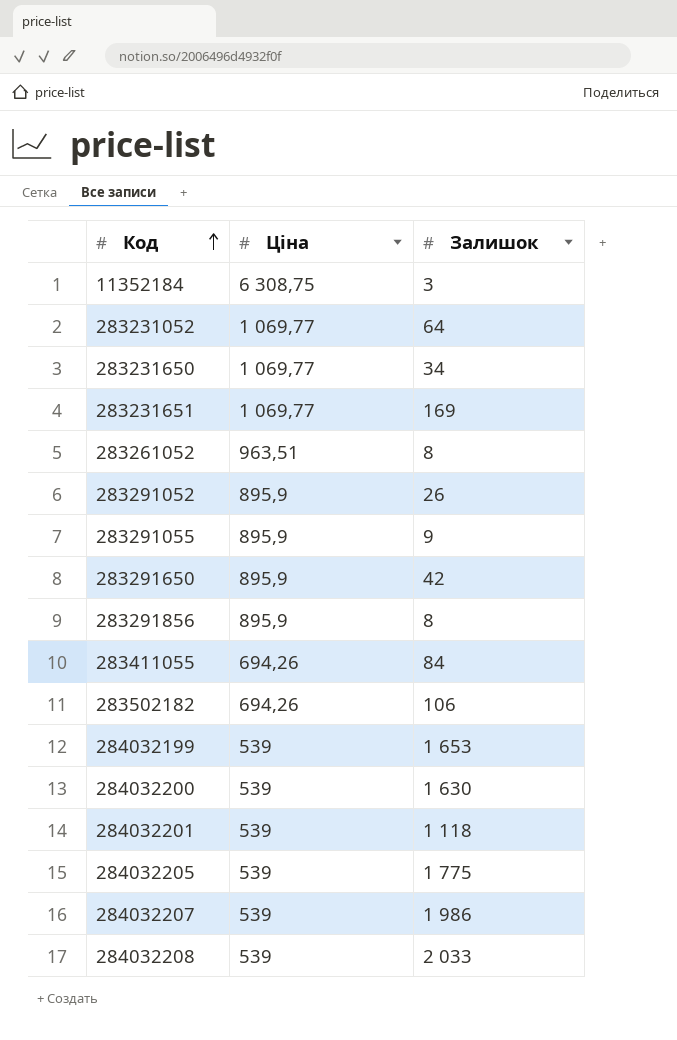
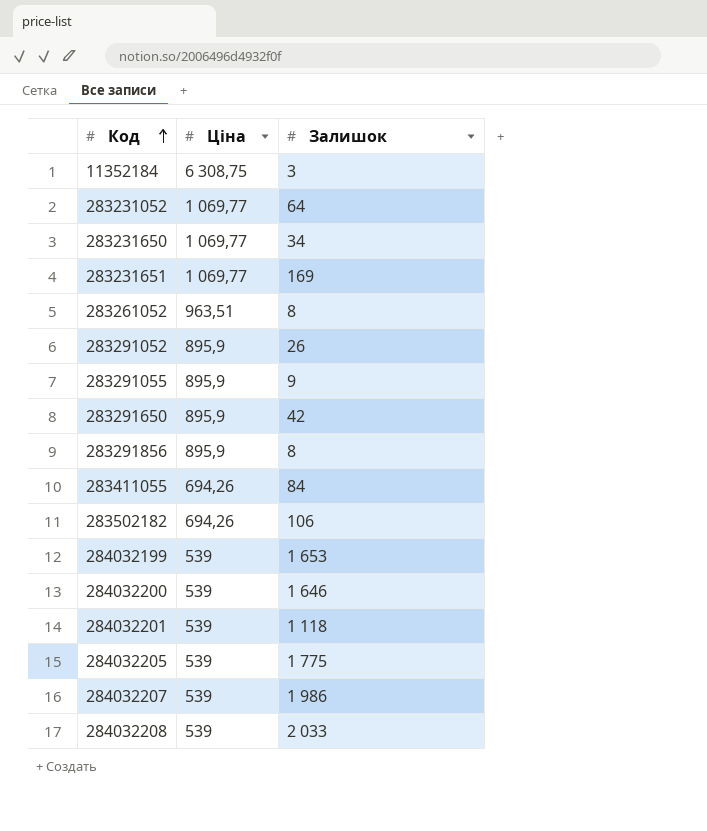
284032200 | Залишок: 1 630 -> 1 646

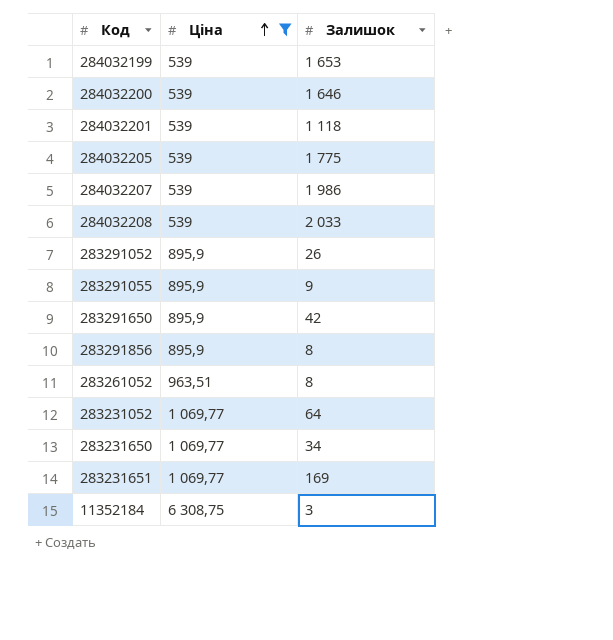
filter: none -> Ціна != 694,26
row order: Код ascending -> Ціна ascending

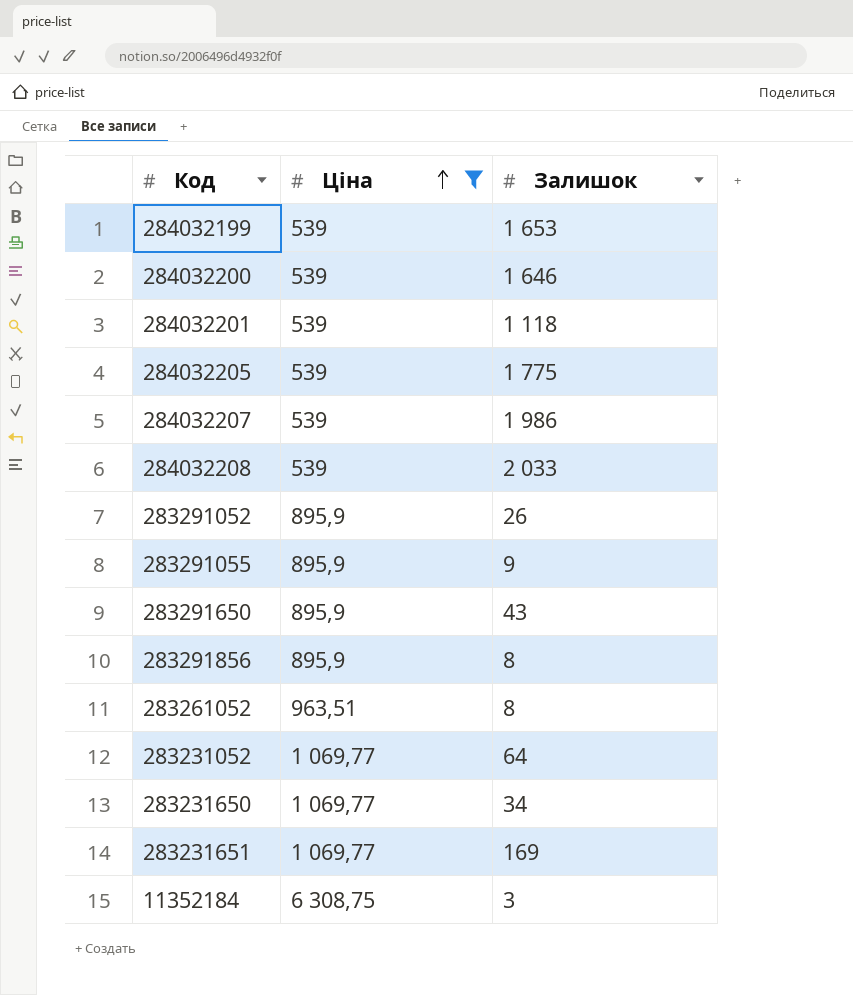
283291650 | Залишок: 42 -> 43

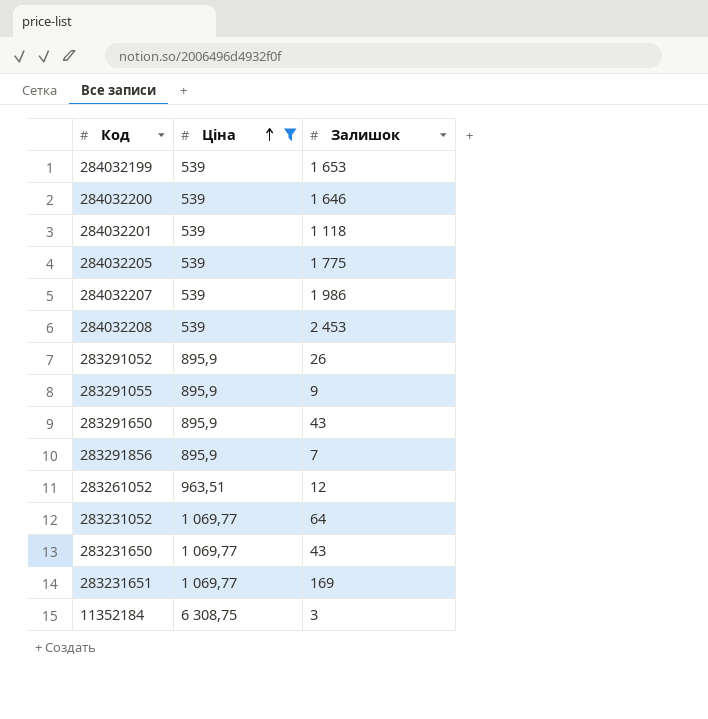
284032208 | Залишок: 2 033 -> 2 453
283291856 | Залишок: 8 -> 7
283261052 | Залишок: 8 -> 12
283231650 | Залишок: 34 -> 43

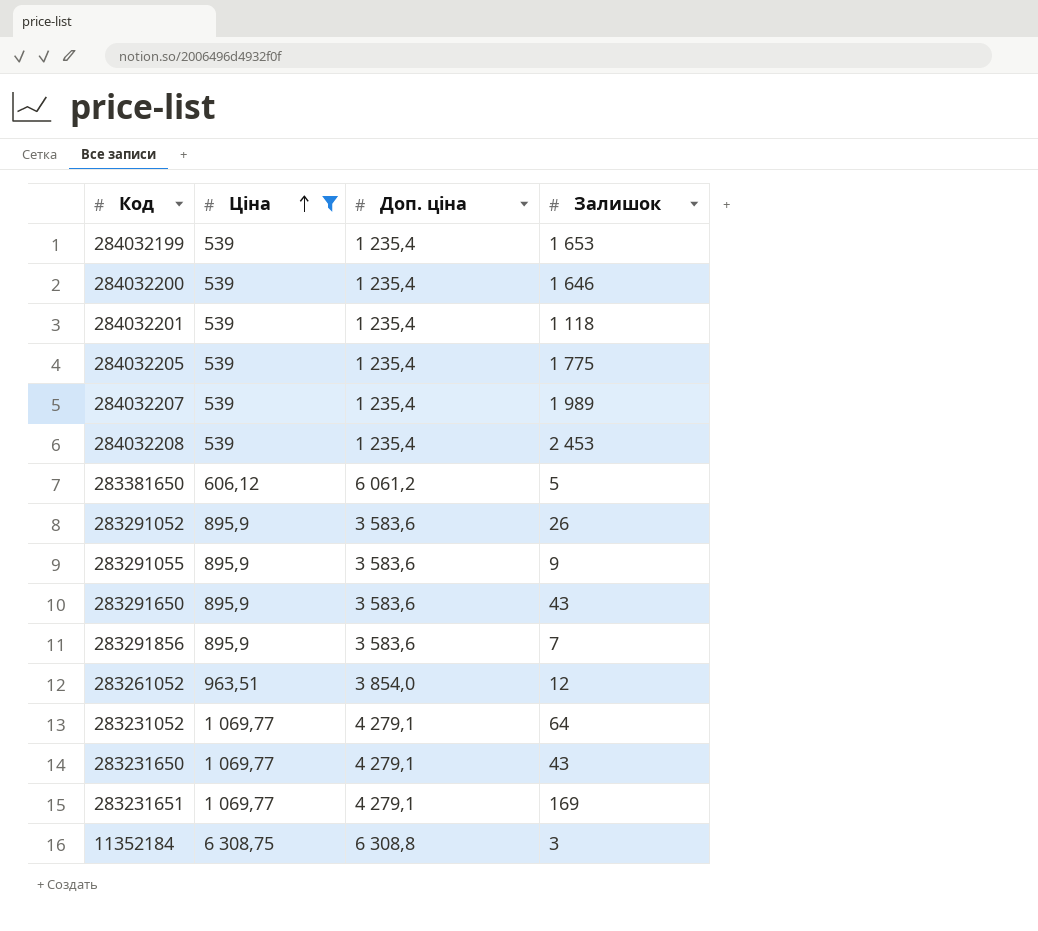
column Доп. ціна | position: none -> 3
284032207 | Залишок: 1 986 -> 1 989
row 283381650: none -> 606,12 | 6 061,2 | 5

